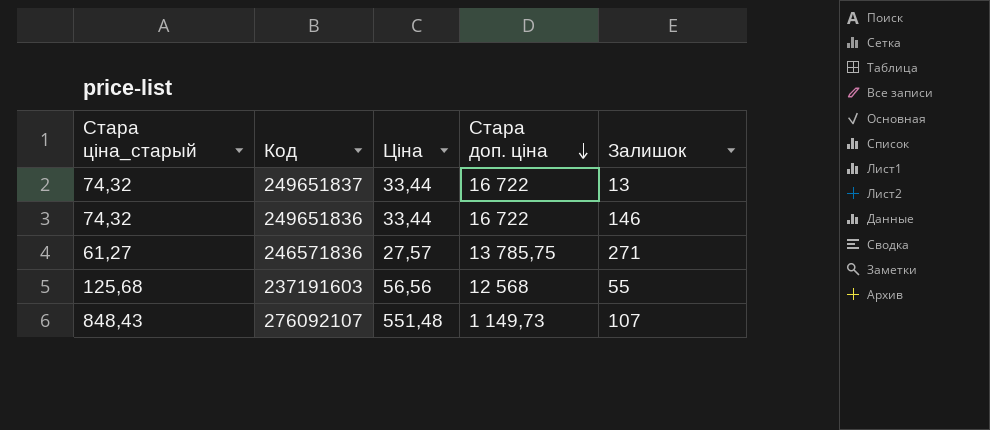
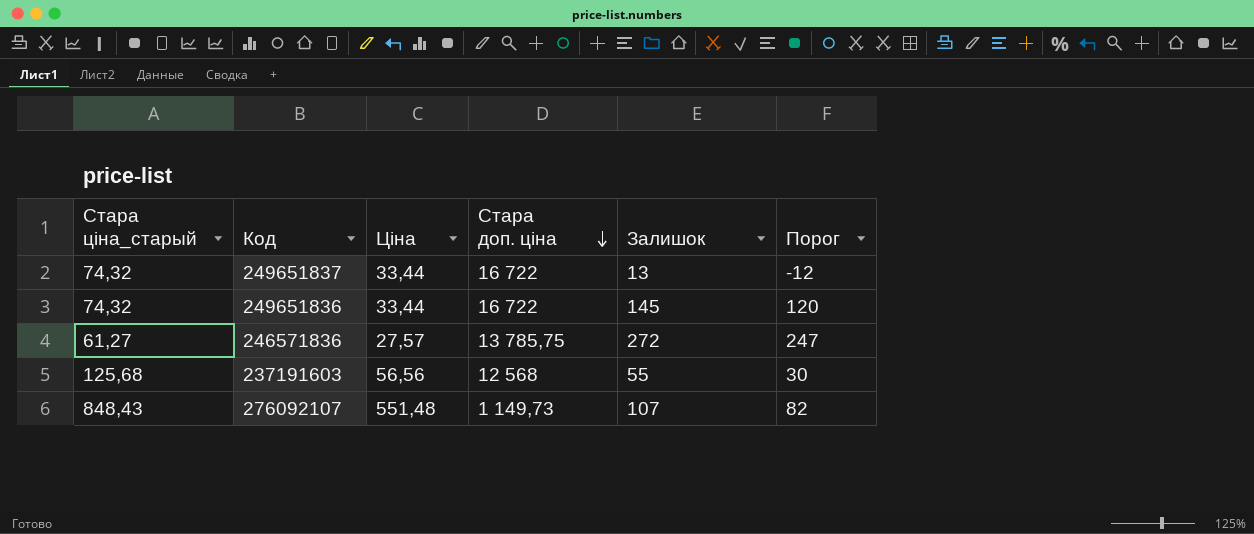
column Порог | formula: none -> [Залишок] - 25
249651836 | Залишок: 146 -> 145
246571836 | Залишок: 271 -> 272

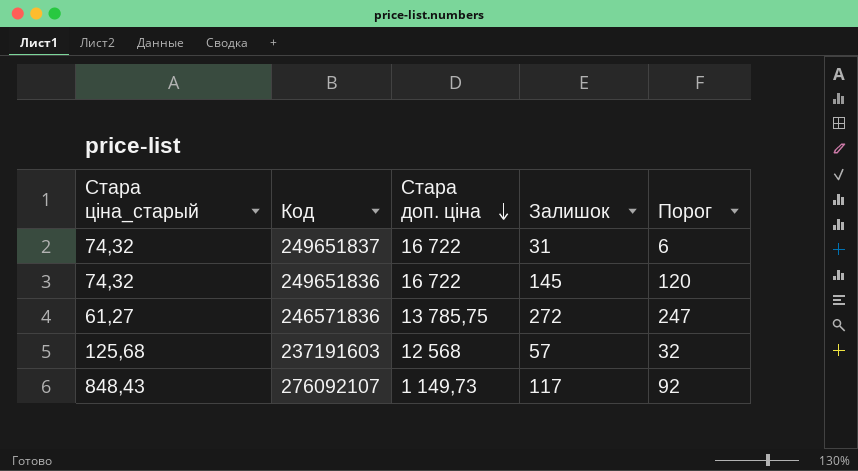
column Ціна | position: 3 -> none
249651837 | Залишок: 13 -> 31
249651837 | Порог: -12 -> 6
237191603 | Залишок: 55 -> 57
237191603 | Порог: 30 -> 32
276092107 | Залишок: 107 -> 117
276092107 | Порог: 82 -> 92

